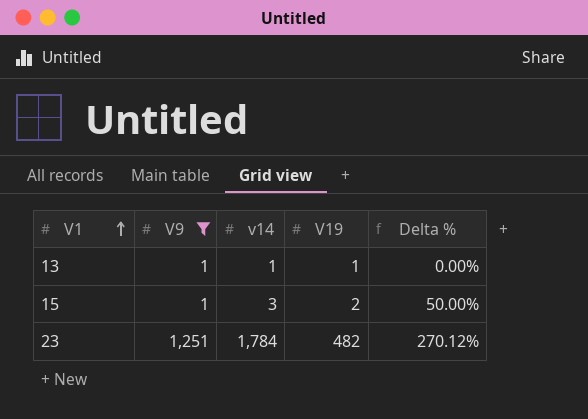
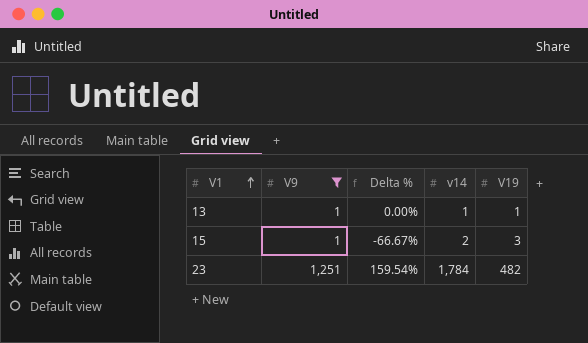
column Delta % | formula: ([v14] - [V19]) / [V19] -> ([V9] - [V19]) / [V19]
column Delta % | position: 5 -> 3
15 | v14: 3 -> 2
15 | V19: 2 -> 3

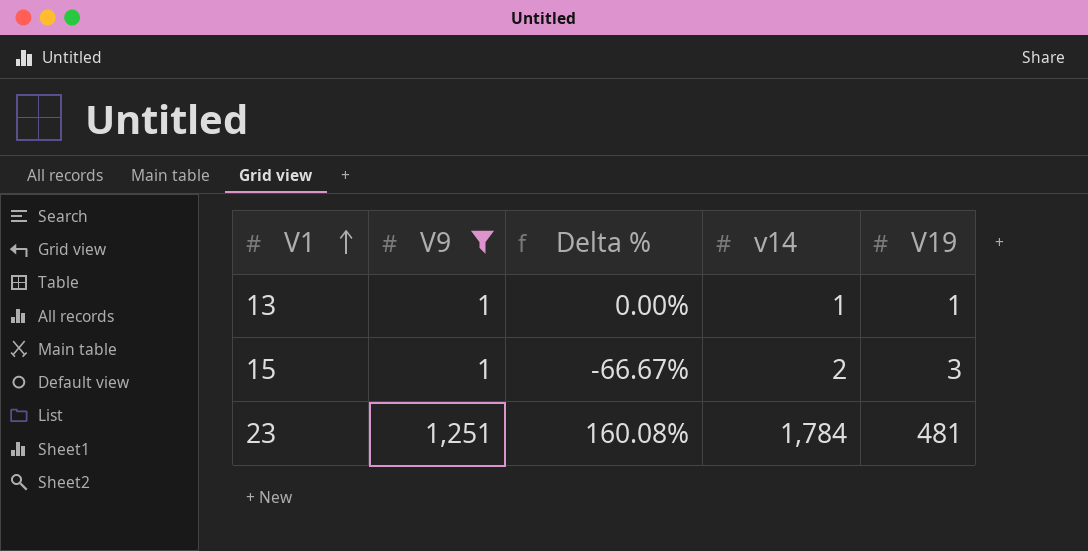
23 | Delta %: 159.54% -> 160.08%
23 | V19: 482 -> 481

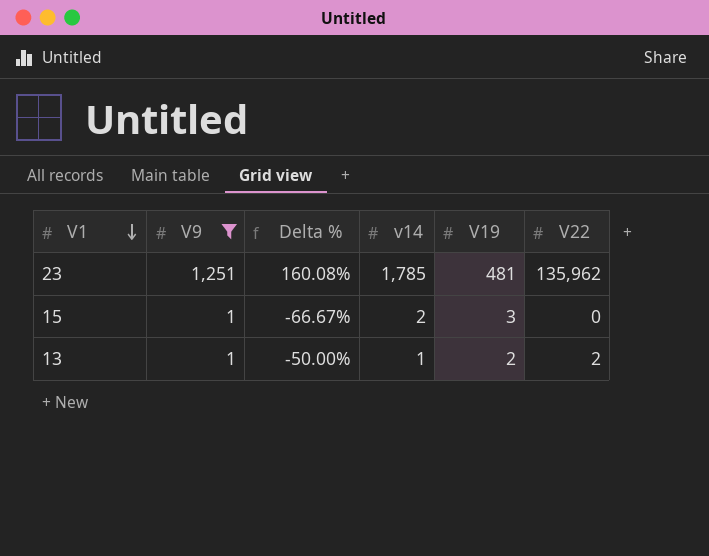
row order: V1 ascending -> V1 descending
column V22 | position: none -> 6
23 | v14: 1,784 -> 1,785
13 | Delta %: 0.00% -> -50.00%
13 | V19: 1 -> 2

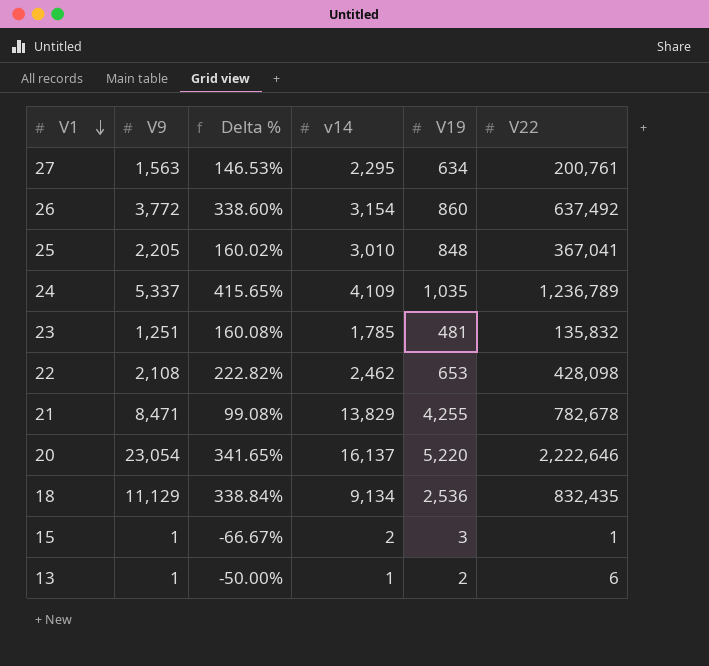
filter: V9 <= 1,251 -> none
23 | V22: 135,962 -> 135,832
15 | V22: 0 -> 1
13 | V22: 2 -> 6

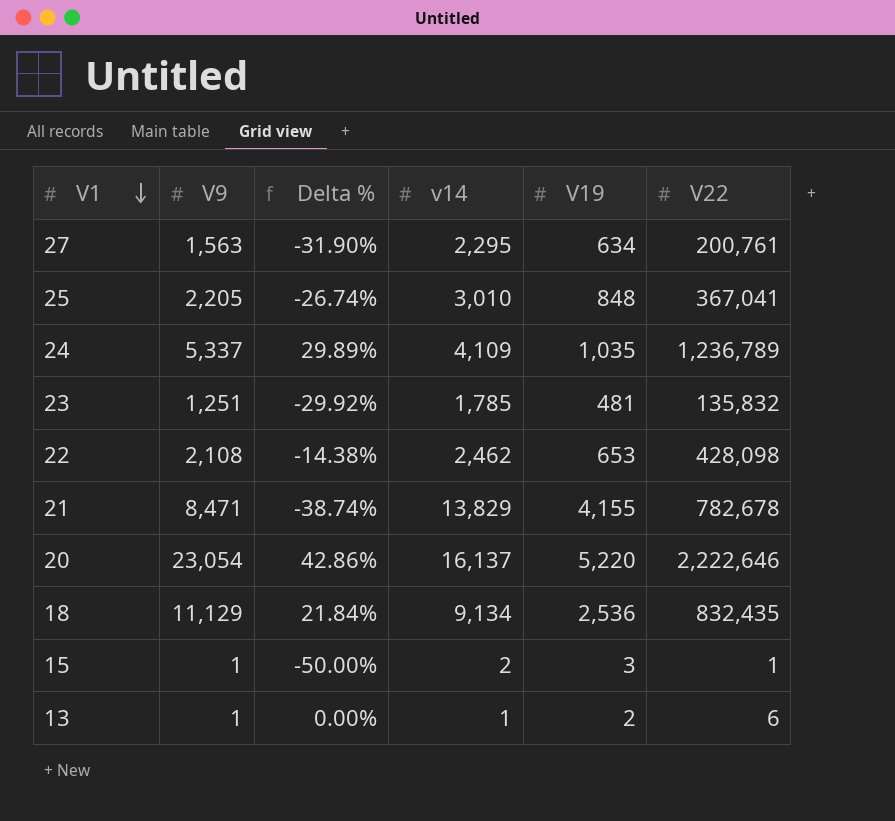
column Delta % | formula: ([V9] - [V19]) / [V19] -> ([V9] - [v14]) / [v14]
row 26: 3,772 | 338.60% | 3,154 | 860 | 637,492 -> none
21 | V19: 4,255 -> 4,155

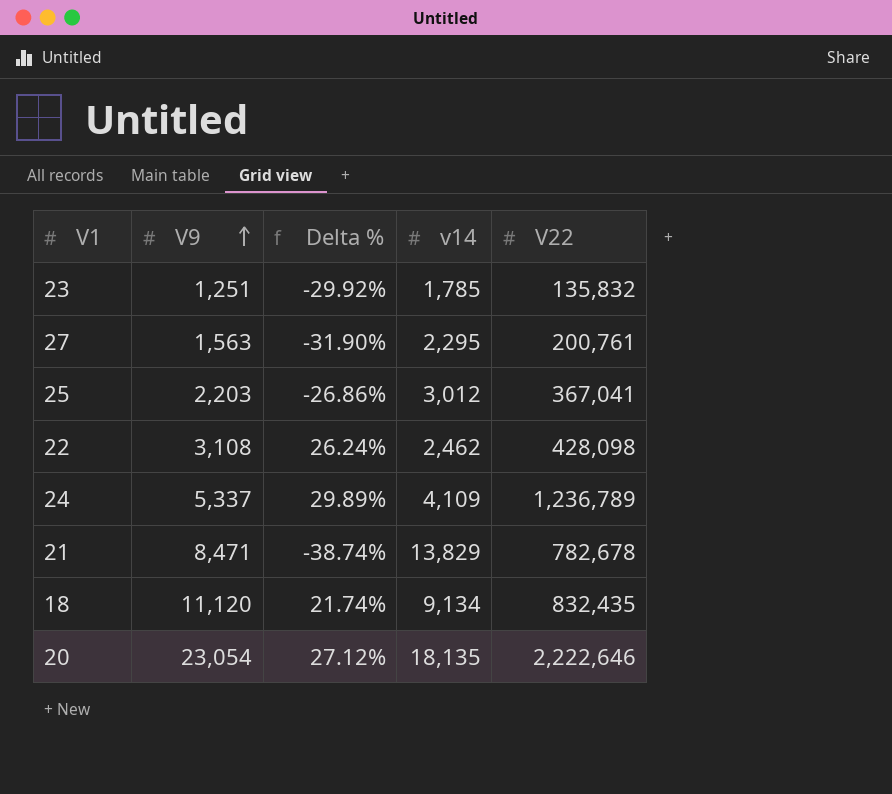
row order: V1 descending -> V9 ascending
column V19 | position: 5 -> none
row 15: 1 | -50.00% | 2 | 3 | 1 -> none
row 13: 1 | 0.00% | 1 | 2 | 6 -> none
25 | V9: 2,205 -> 2,203
25 | Delta %: -26.74% -> -26.86%
25 | v14: 3,010 -> 3,012
22 | V9: 2,108 -> 3,108
22 | Delta %: -14.38% -> 26.24%
18 | V9: 11,129 -> 11,120
18 | Delta %: 21.84% -> 21.74%
20 | Delta %: 42.86% -> 27.12%
20 | v14: 16,137 -> 18,135

